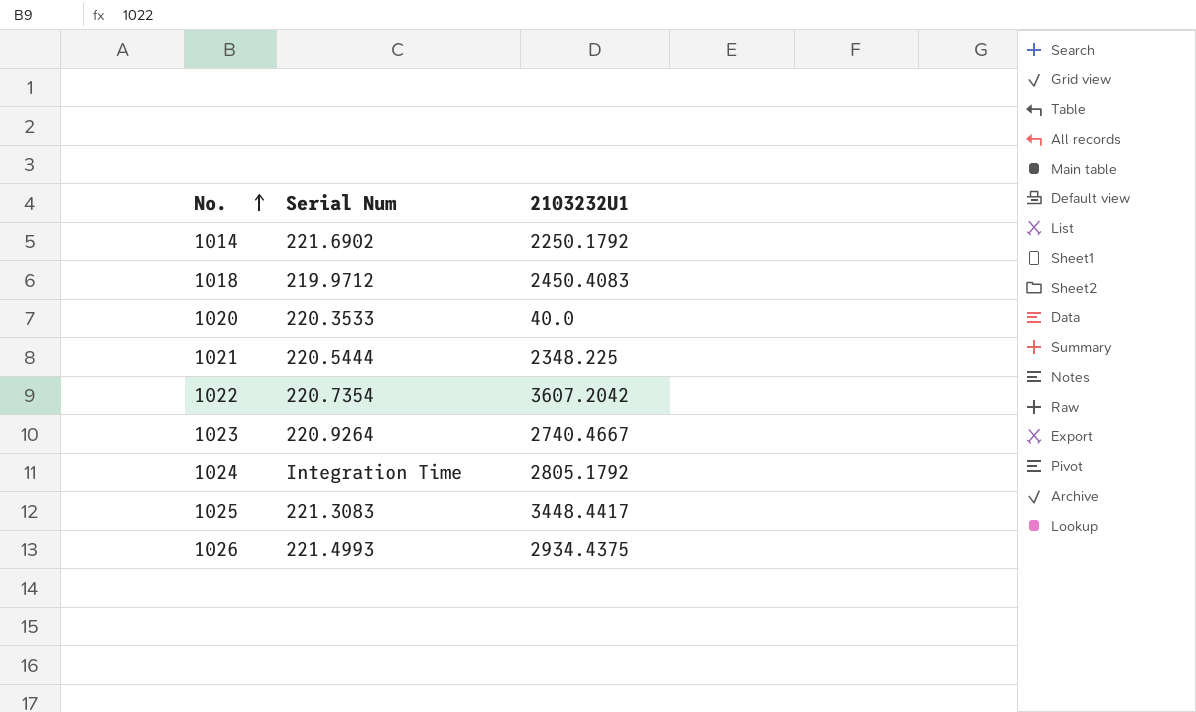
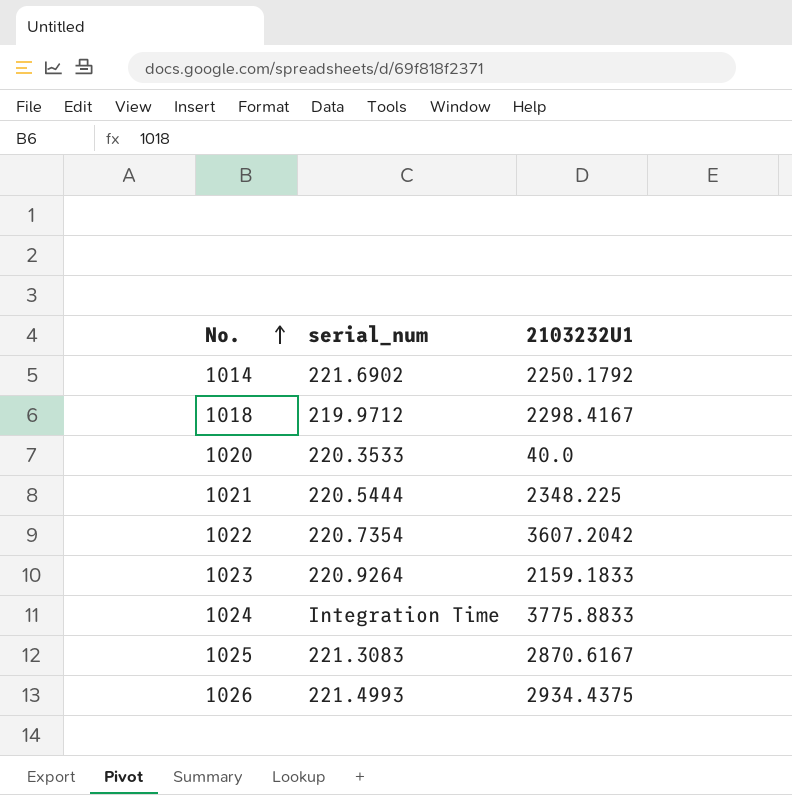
column name: Serial Num -> serial_num
1018 | 2103232U1: 2450.4083 -> 2298.4167
1023 | 2103232U1: 2740.4667 -> 2159.1833
1024 | 2103232U1: 2805.1792 -> 3775.8833
1025 | 2103232U1: 3448.4417 -> 2870.6167

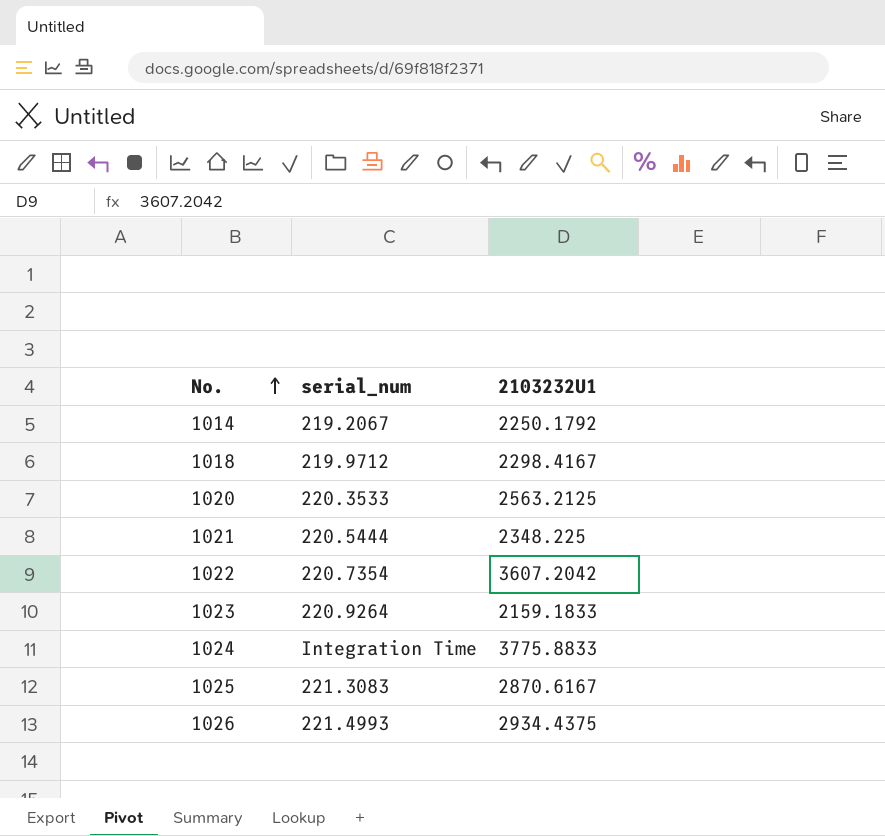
1014 | serial_num: 221.6902 -> 219.2067
1020 | 2103232U1: 40.0 -> 2563.2125

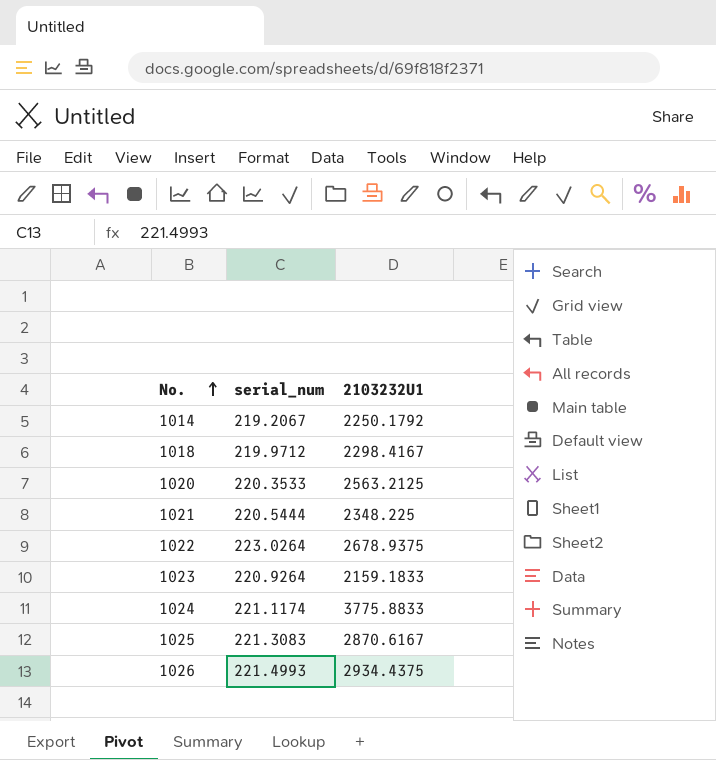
1022 | serial_num: 220.7354 -> 223.0264
1022 | 2103232U1: 3607.2042 -> 2678.9375
1024 | serial_num: Integration Time -> 221.1174

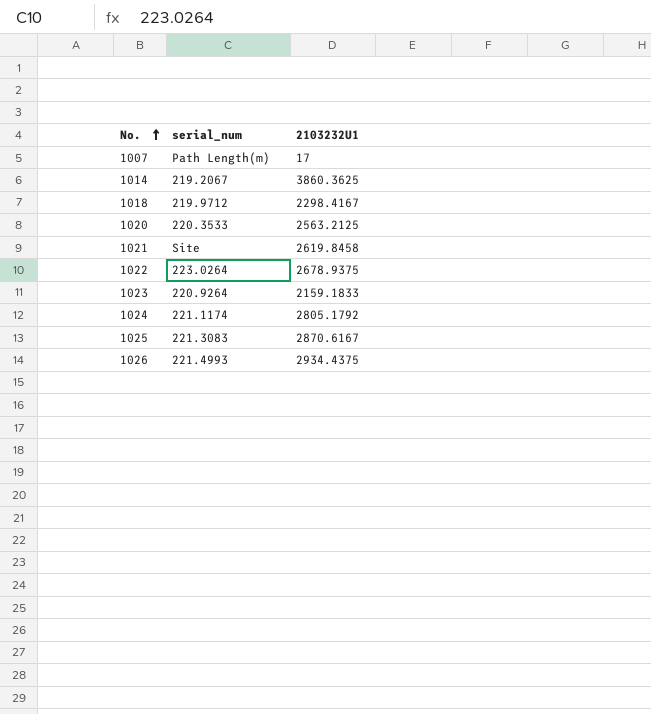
row 1007: none -> Path Length(m) | 17
1014 | 2103232U1: 2250.1792 -> 3860.3625
1021 | serial_num: 220.5444 -> Site
1021 | 2103232U1: 2348.225 -> 2619.8458
1024 | 2103232U1: 3775.8833 -> 2805.1792

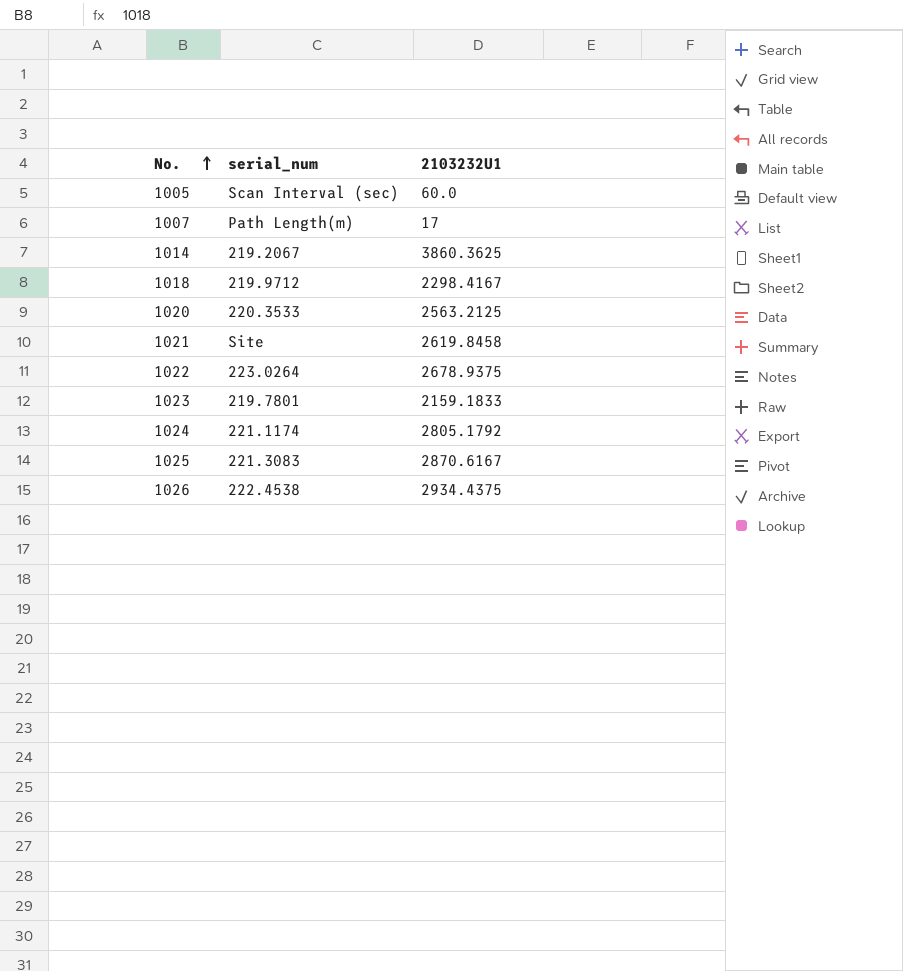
row 1005: none -> Scan Interval (sec) | 60.0
1023 | serial_num: 220.9264 -> 219.7801
1026 | serial_num: 221.4993 -> 222.4538

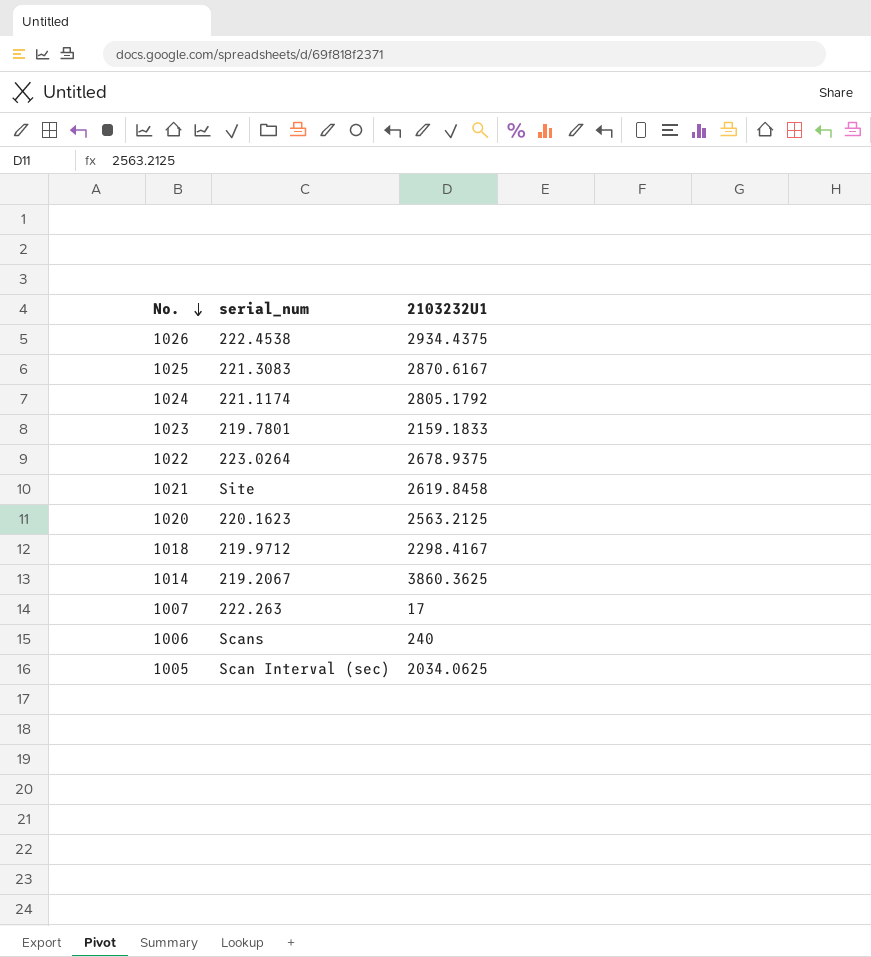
row order: No. ascending -> No. descending
1020 | serial_num: 220.3533 -> 220.1623
1007 | serial_num: Path Length(m) -> 222.263
row 1006: none -> Scans | 240
1005 | 2103232U1: 60.0 -> 2034.0625

